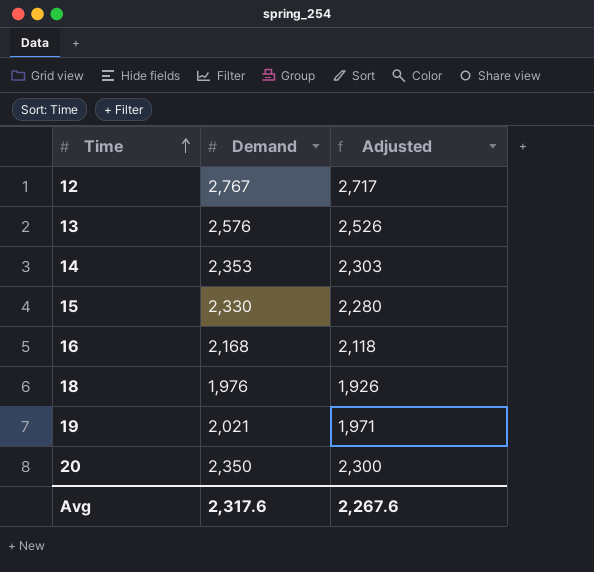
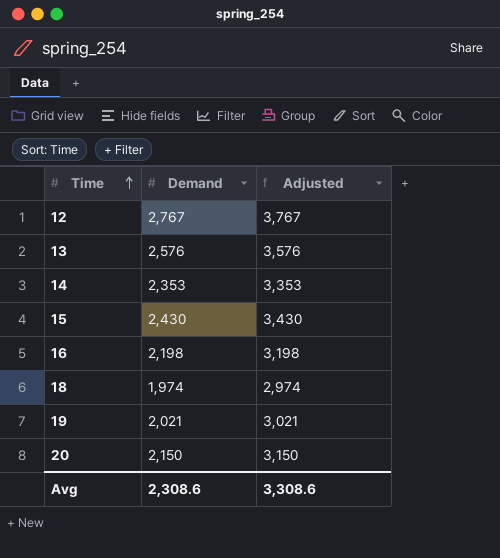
column Adjusted | formula: [Demand] - 50 -> [Demand] + 1000
15 | Demand: 2,330 -> 2,430
16 | Demand: 2,168 -> 2,198
18 | Demand: 1,976 -> 1,974
20 | Demand: 2,350 -> 2,150
Avg | Demand: 2,317.6 -> 2,308.6
Avg | Adjusted: 2,267.6 -> 3,308.6

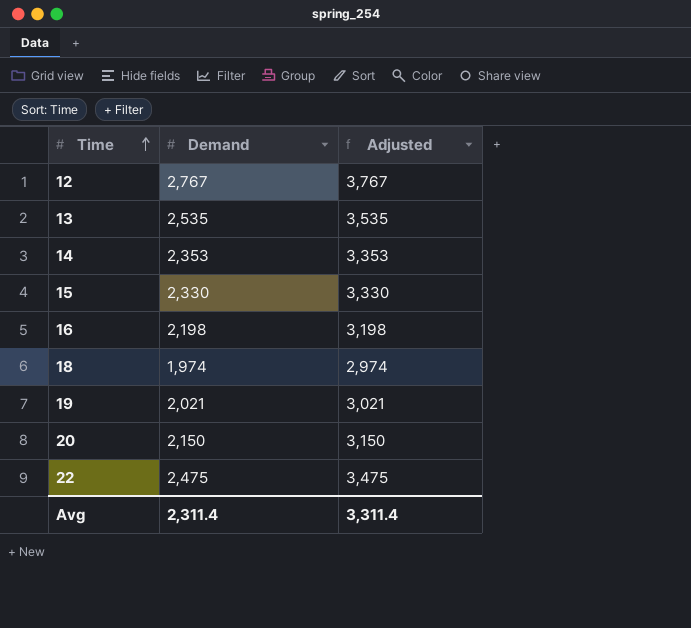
13 | Demand: 2,576 -> 2,535
13 | Adjusted: 3,576 -> 3,535
15 | Demand: 2,430 -> 2,330
15 | Adjusted: 3,430 -> 3,330
row 22: none -> 2,475 | 3,475
Avg | Demand: 2,308.6 -> 2,311.4
Avg | Adjusted: 3,308.6 -> 3,311.4

